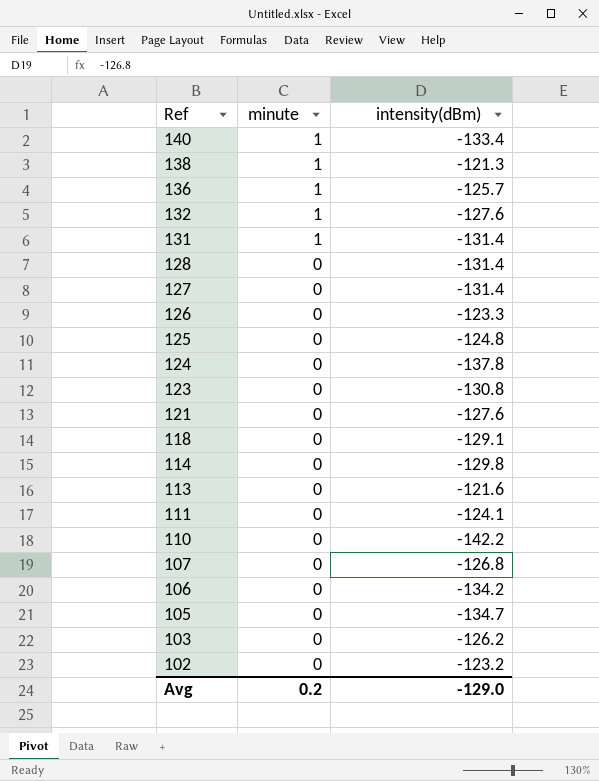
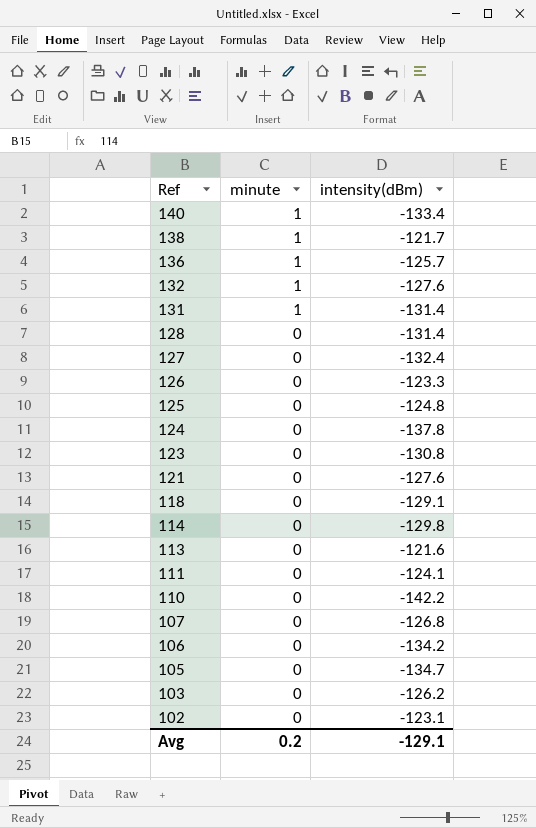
138 | intensity(dBm): -121.3 -> -121.7
127 | intensity(dBm): -131.4 -> -132.4
102 | intensity(dBm): -123.2 -> -123.1
Avg | intensity(dBm): -129.0 -> -129.1

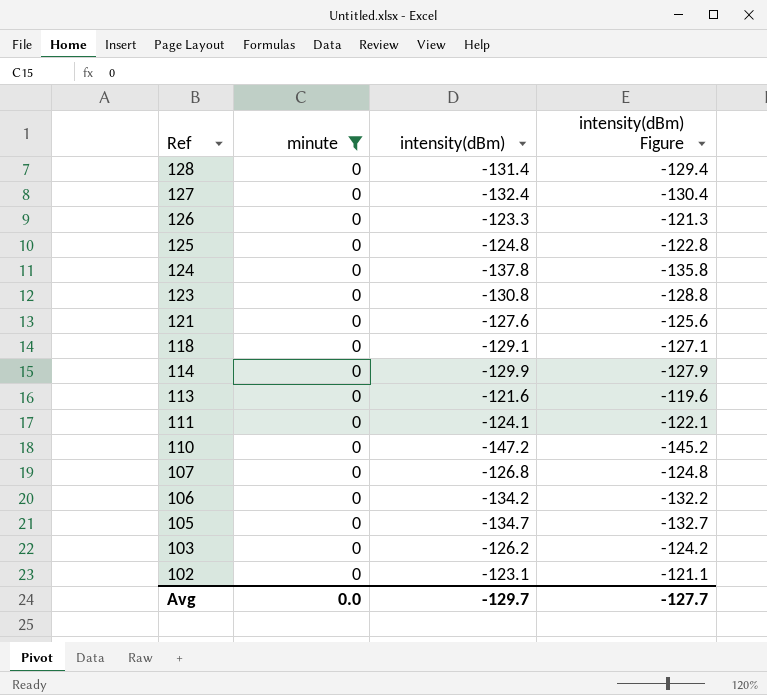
filter: none -> minute = 0
column intensity(dBm) Figure | formula: none -> [intensity(dBm)] + 2
114 | intensity(dBm): -129.8 -> -129.9
110 | intensity(dBm): -142.2 -> -147.2
Avg | minute: 0.2 -> 0.0
Avg | intensity(dBm): -129.1 -> -129.7

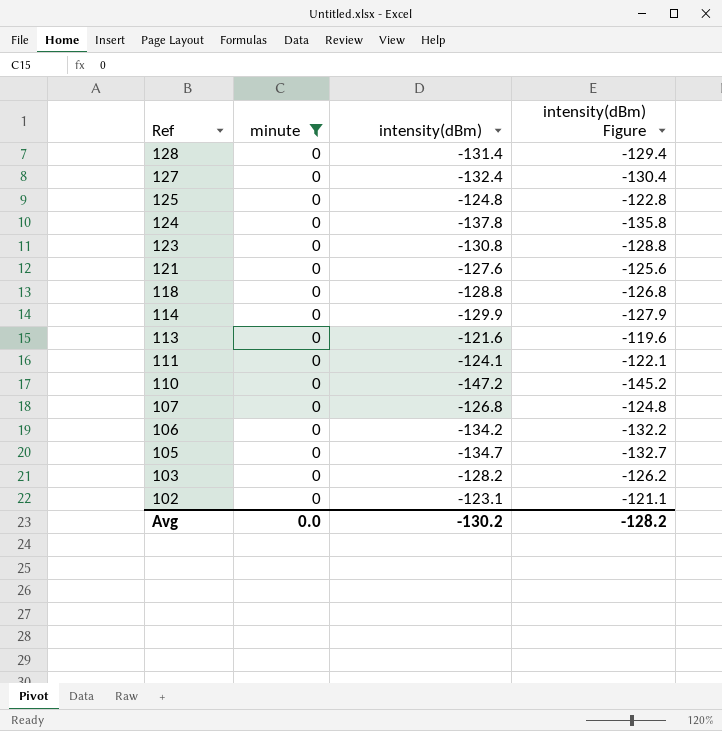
row 126: 0 | -123.3 | -121.3 -> none
118 | intensity(dBm): -129.1 -> -128.8
118 | intensity(dBm) Figure: -127.1 -> -126.8
103 | intensity(dBm): -126.2 -> -128.2
103 | intensity(dBm) Figure: -124.2 -> -126.2
Avg | intensity(dBm): -129.7 -> -130.2
Avg | intensity(dBm) Figure: -127.7 -> -128.2

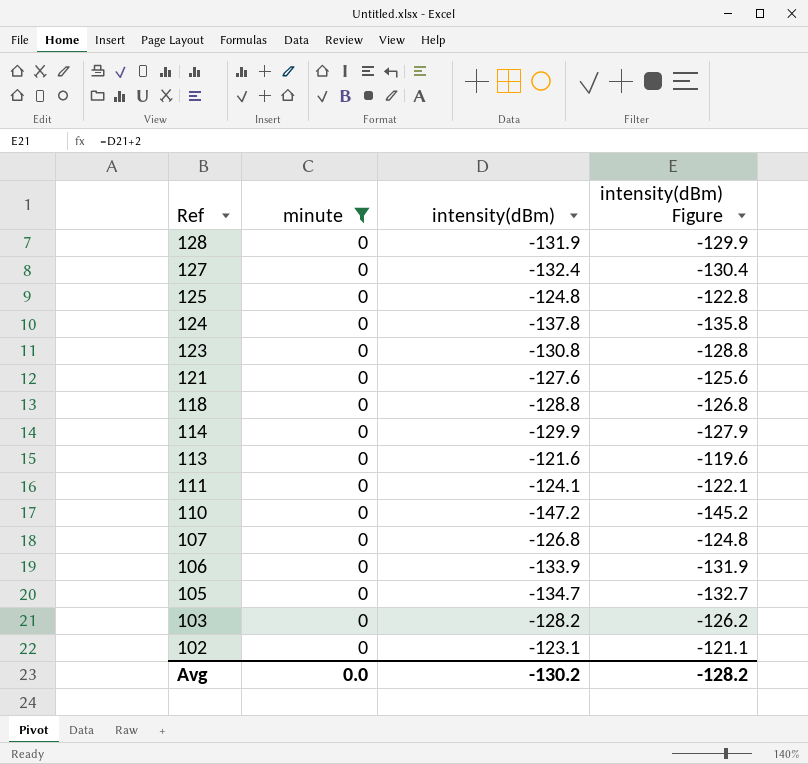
128 | intensity(dBm): -131.4 -> -131.9
128 | intensity(dBm) Figure: -129.4 -> -129.9
106 | intensity(dBm): -134.2 -> -133.9
106 | intensity(dBm) Figure: -132.2 -> -131.9

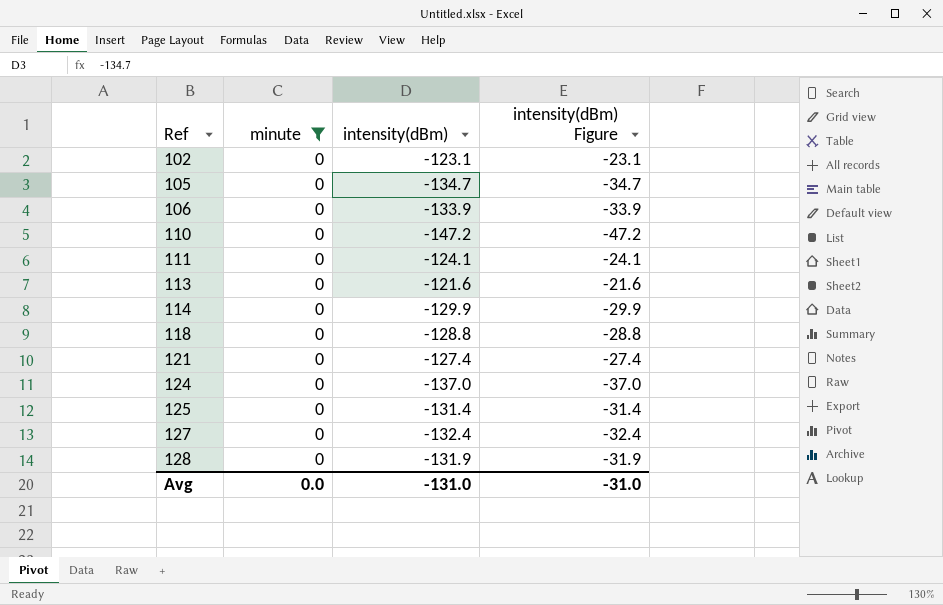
row order: Ref descending -> Ref ascending
column intensity(dBm) Figure | formula: [intensity(dBm)] + 2 -> [intensity(dBm)] + 100
row 123: 0 | -130.8 | -128.8 -> none
row 107: 0 | -126.8 | -124.8 -> none
row 103: 0 | -128.2 | -126.2 -> none
121 | intensity(dBm): -127.6 -> -127.4
124 | intensity(dBm): -137.8 -> -137.0
125 | intensity(dBm): -124.8 -> -131.4
Avg | intensity(dBm): -130.2 -> -131.0
Avg | intensity(dBm) Figure: -128.2 -> -31.0

